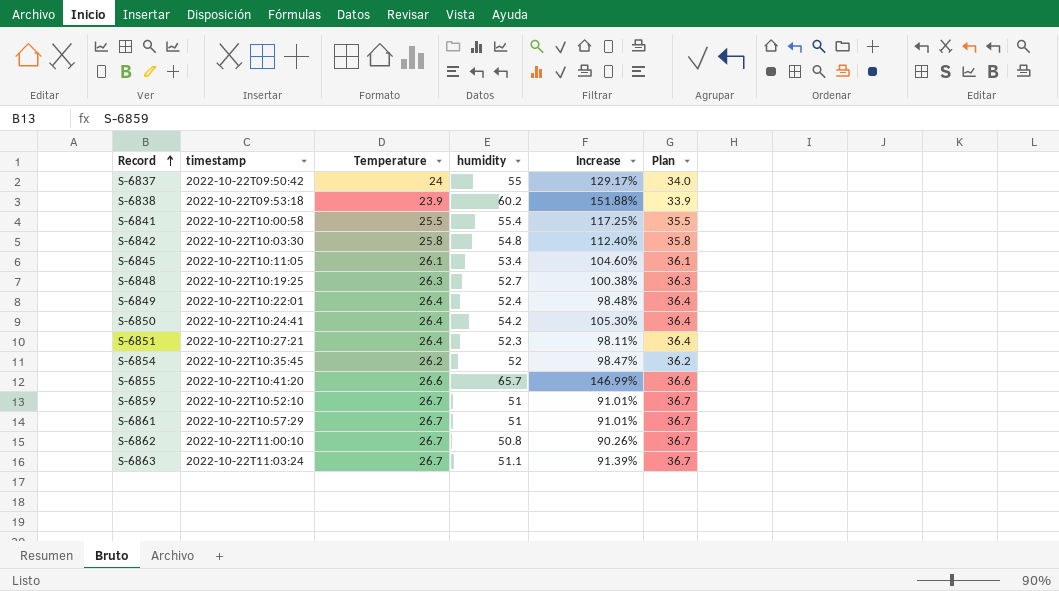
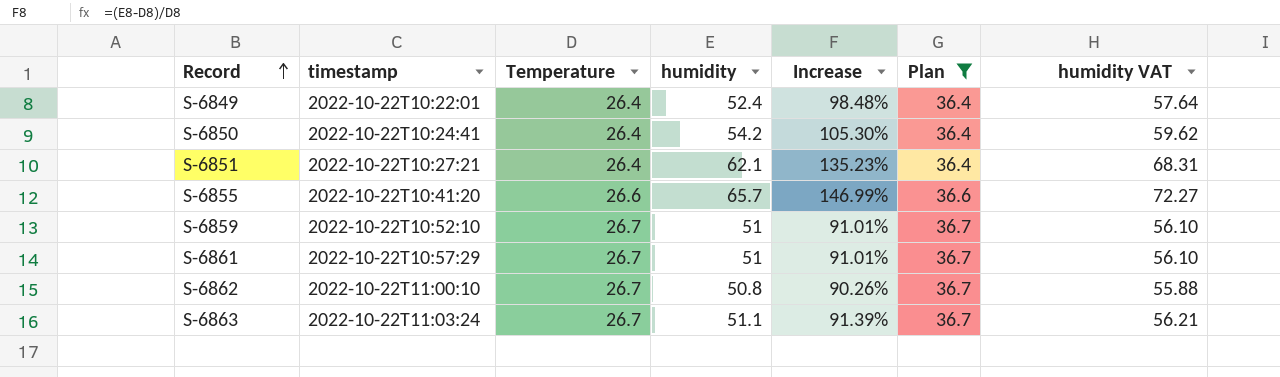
filter: none -> Plan >= 36.4
column humidity VAT | formula: none -> [humidity] * 1.1
S-6851 | humidity: 52.3 -> 62.1
S-6851 | Increase: 98.11% -> 135.23%

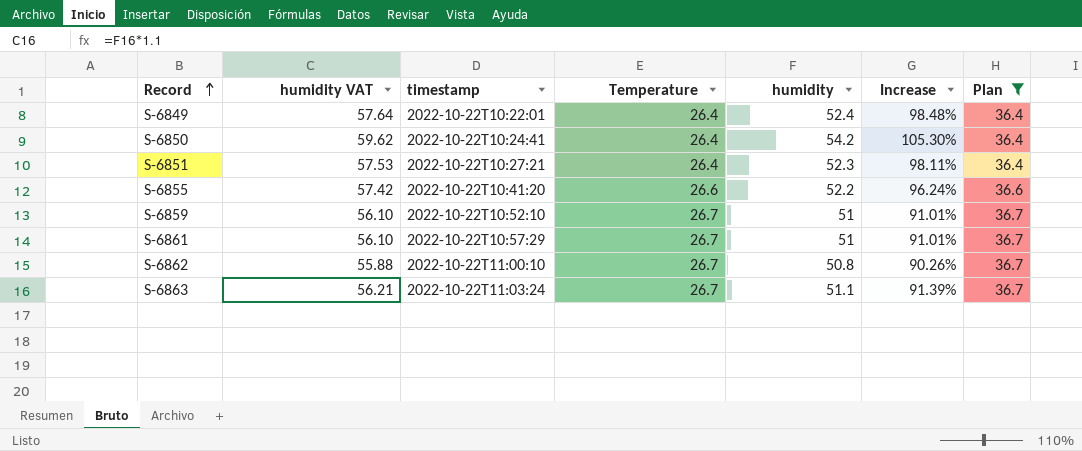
column humidity VAT | position: 7 -> 2
S-6851 | humidity VAT: 68.31 -> 57.53
S-6851 | humidity: 62.1 -> 52.3
S-6851 | Increase: 135.23% -> 98.11%
S-6855 | humidity VAT: 72.27 -> 57.42
S-6855 | humidity: 65.7 -> 52.2
S-6855 | Increase: 146.99% -> 96.24%

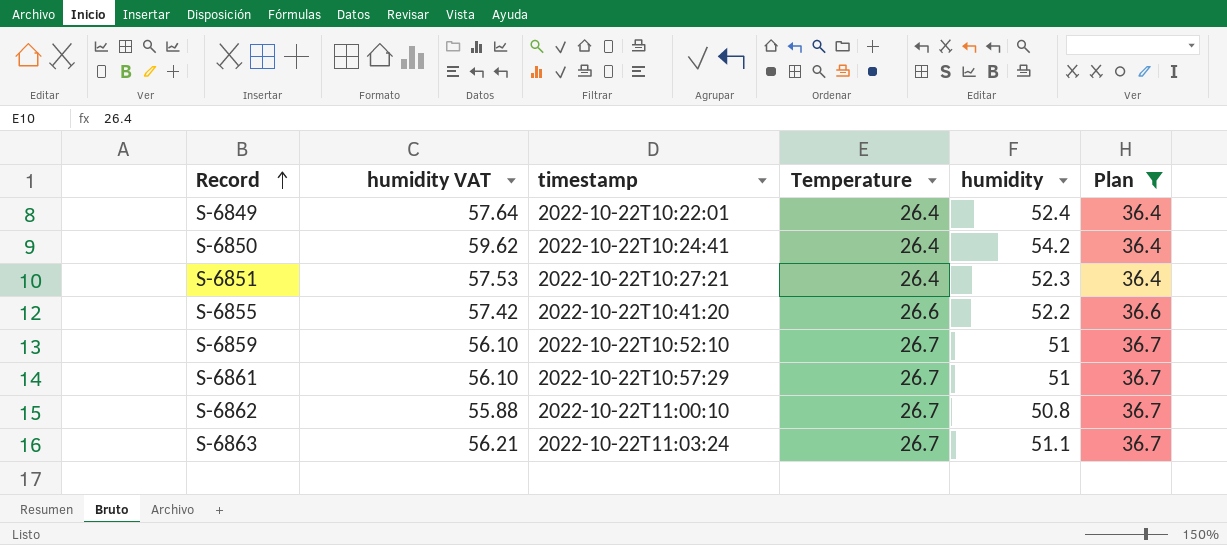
column Increase | formula: ([humidity] - [Temperature]) / [Temperature] -> none

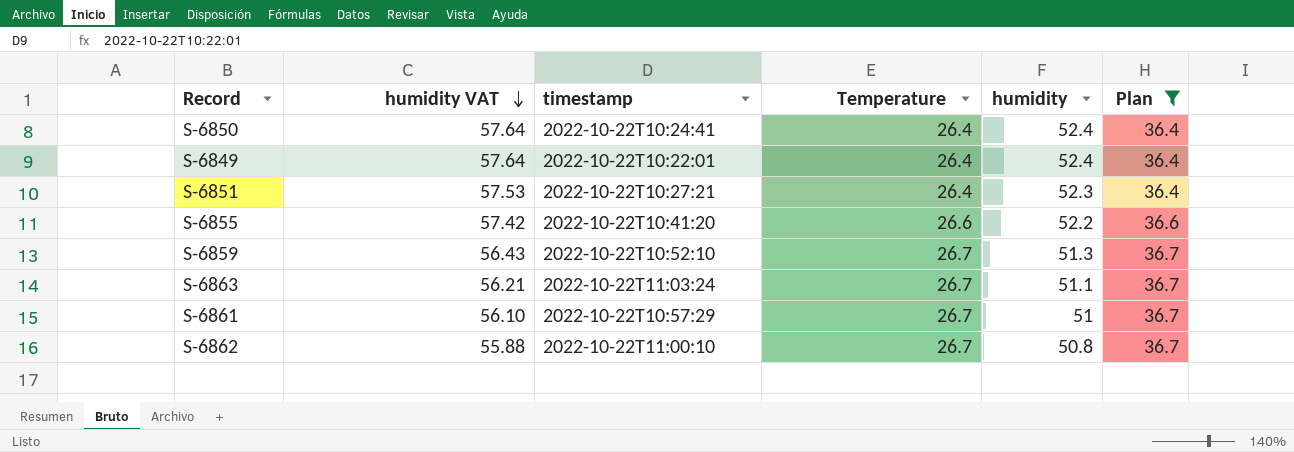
row order: Record ascending -> humidity VAT descending
S-6850 | humidity VAT: 59.62 -> 57.64
S-6850 | humidity: 54.2 -> 52.4
S-6859 | humidity VAT: 56.10 -> 56.43
S-6859 | humidity: 51 -> 51.3

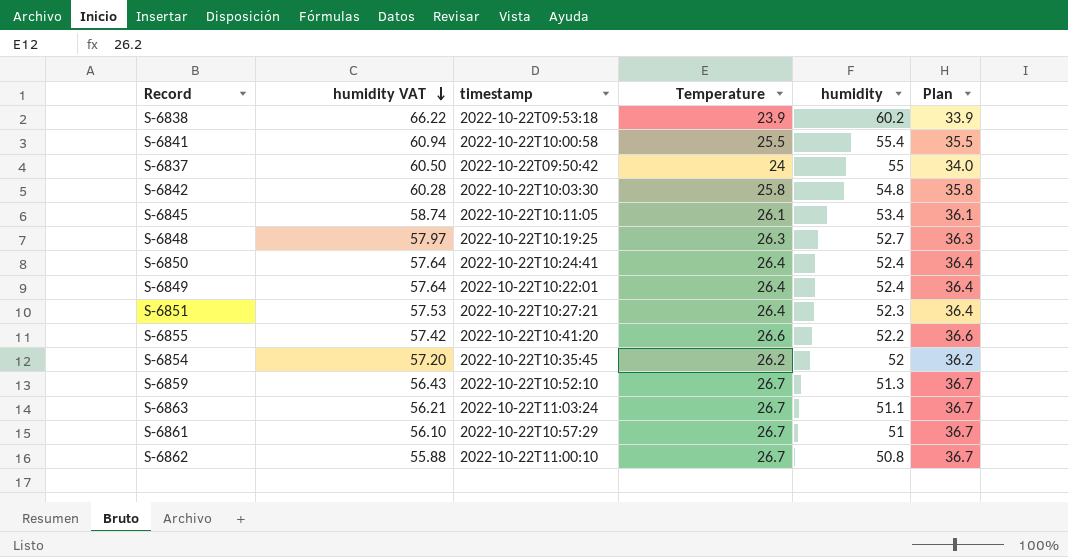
filter: Plan >= 36.4 -> none

